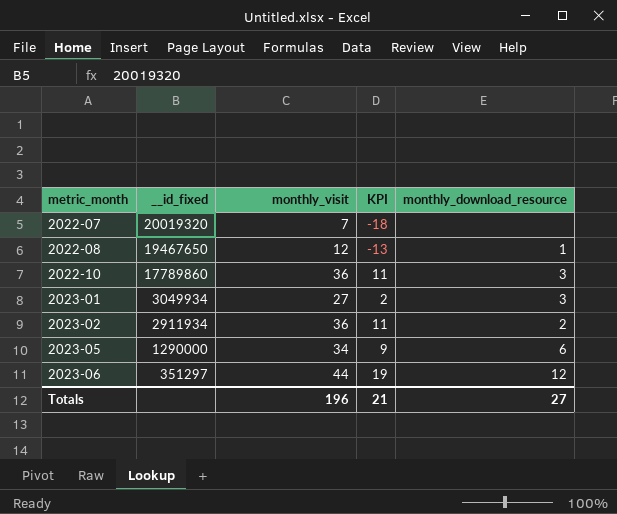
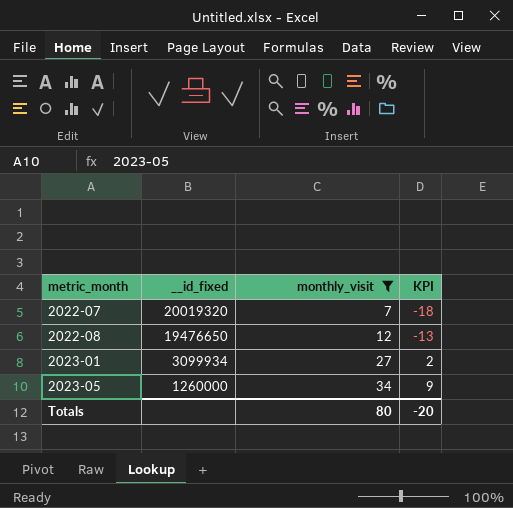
filter: none -> monthly_visit <= 34
column monthly_download_resource | position: 5 -> none
2022-08 | __id_fixed: 19467650 -> 19476650
2023-01 | __id_fixed: 3049934 -> 3099934
2023-05 | __id_fixed: 1290000 -> 1260000
Totals | monthly_visit: 196 -> 80
Totals | KPI: 21 -> -20

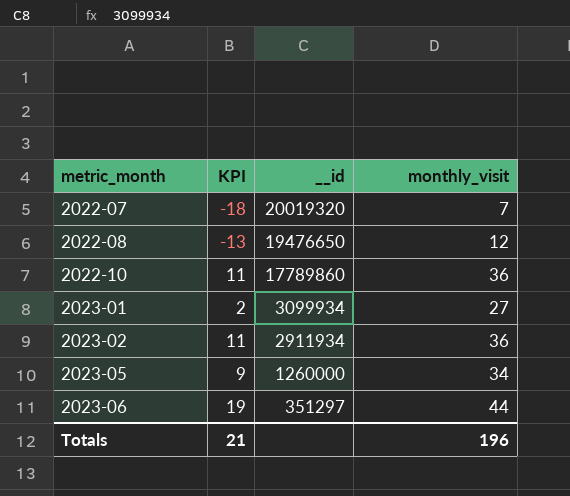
filter: monthly_visit <= 34 -> none
column KPI | position: 4 -> 2
column name: __id_fixed -> __id
Totals | KPI: -20 -> 21
Totals | monthly_visit: 80 -> 196

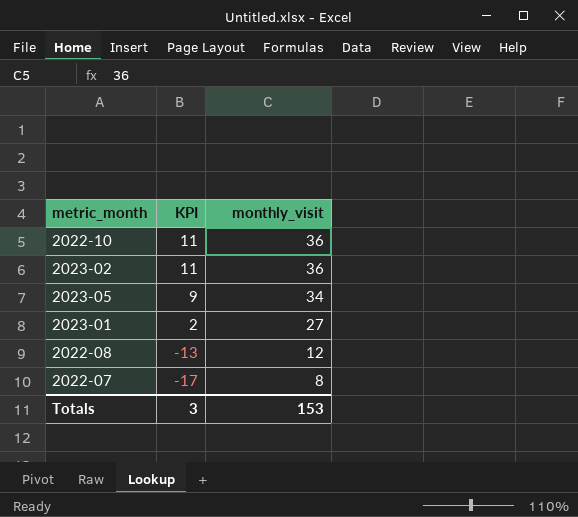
row order: metric_month ascending -> KPI descending
column __id | position: 3 -> none
row 2023-06: 19 | 351297 | 44 -> none
2022-07 | KPI: -18 -> -17
2022-07 | monthly_visit: 7 -> 8
Totals | KPI: 21 -> 3
Totals | monthly_visit: 196 -> 153

